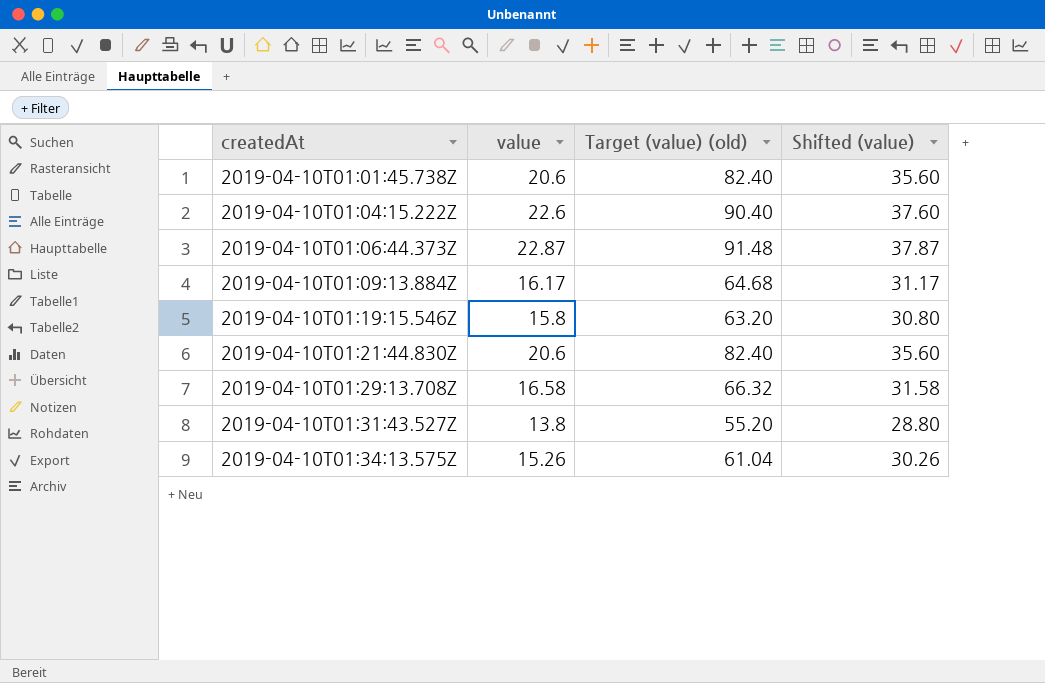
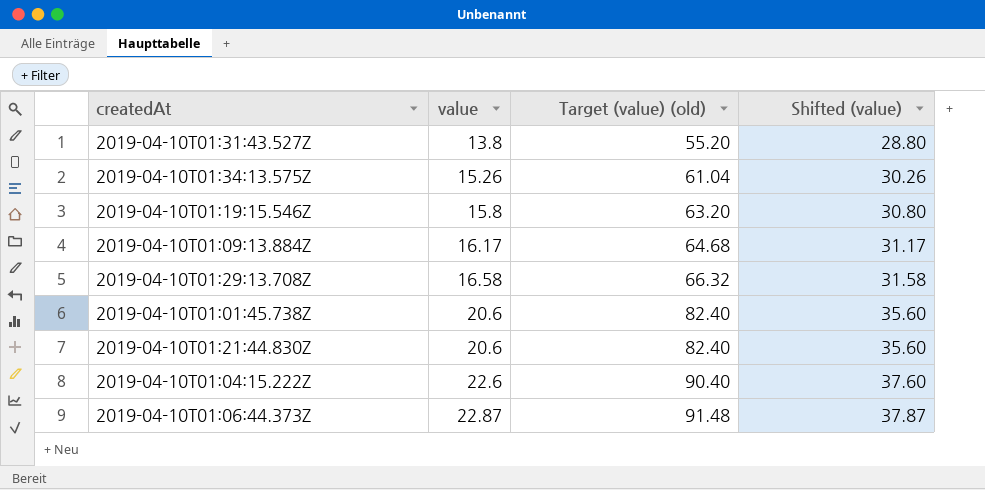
row order: createdAt ascending -> value ascending

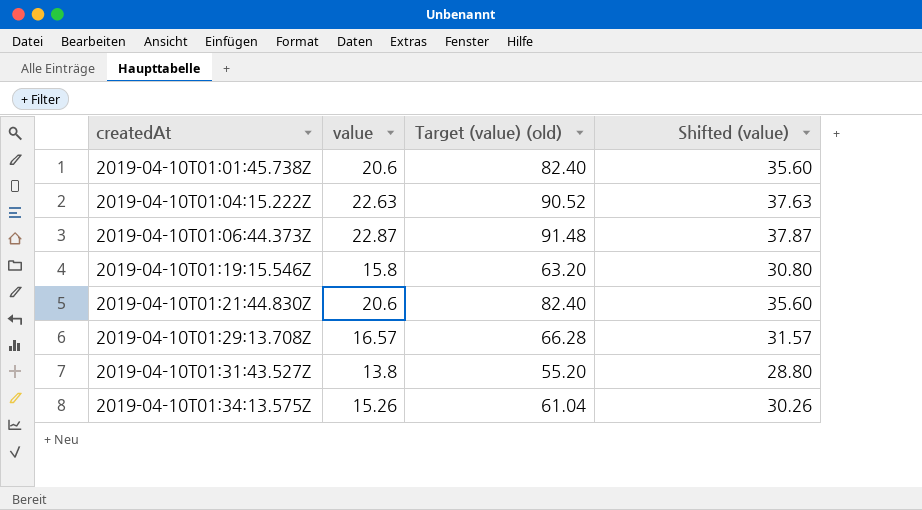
row order: value ascending -> createdAt ascending
row 2019-04-10T01:09:13.884Z: 16.17 | 64.68 | 31.17 -> none
2019-04-10T01:04:15.222Z | value: 22.6 -> 22.63
2019-04-10T01:04:15.222Z | Target (value) (old): 90.40 -> 90.52
2019-04-10T01:04:15.222Z | Shifted (value): 37.60 -> 37.63
2019-04-10T01:29:13.708Z | value: 16.58 -> 16.57
2019-04-10T01:29:13.708Z | Target (value) (old): 66.32 -> 66.28
2019-04-10T01:29:13.708Z | Shifted (value): 31.58 -> 31.57

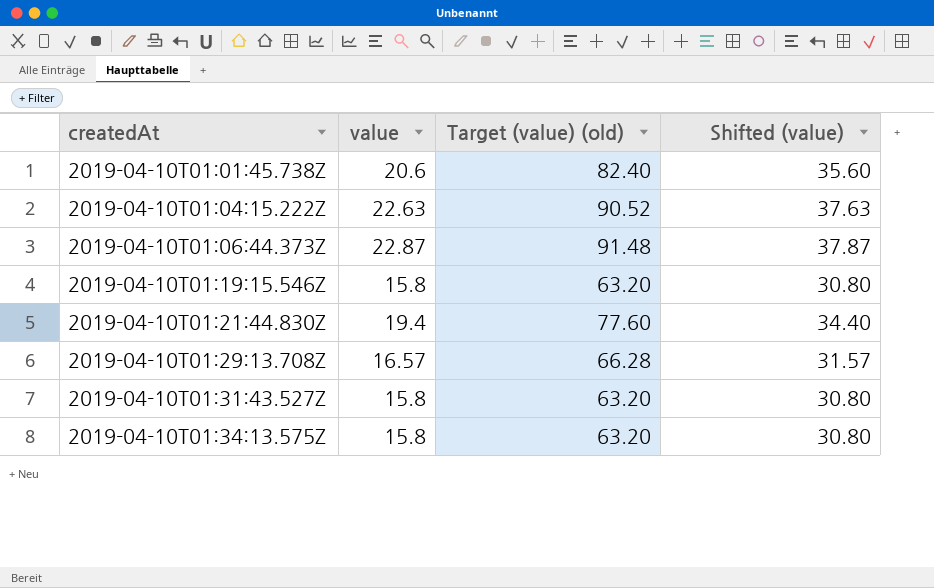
2019-04-10T01:21:44.830Z | value: 20.6 -> 19.4
2019-04-10T01:21:44.830Z | Target (value) (old): 82.40 -> 77.60
2019-04-10T01:21:44.830Z | Shifted (value): 35.60 -> 34.40
2019-04-10T01:31:43.527Z | value: 13.8 -> 15.8
2019-04-10T01:31:43.527Z | Target (value) (old): 55.20 -> 63.20
2019-04-10T01:31:43.527Z | Shifted (value): 28.80 -> 30.80
2019-04-10T01:34:13.575Z | value: 15.26 -> 15.8
2019-04-10T01:34:13.575Z | Target (value) (old): 61.04 -> 63.20
2019-04-10T01:34:13.575Z | Shifted (value): 30.26 -> 30.80

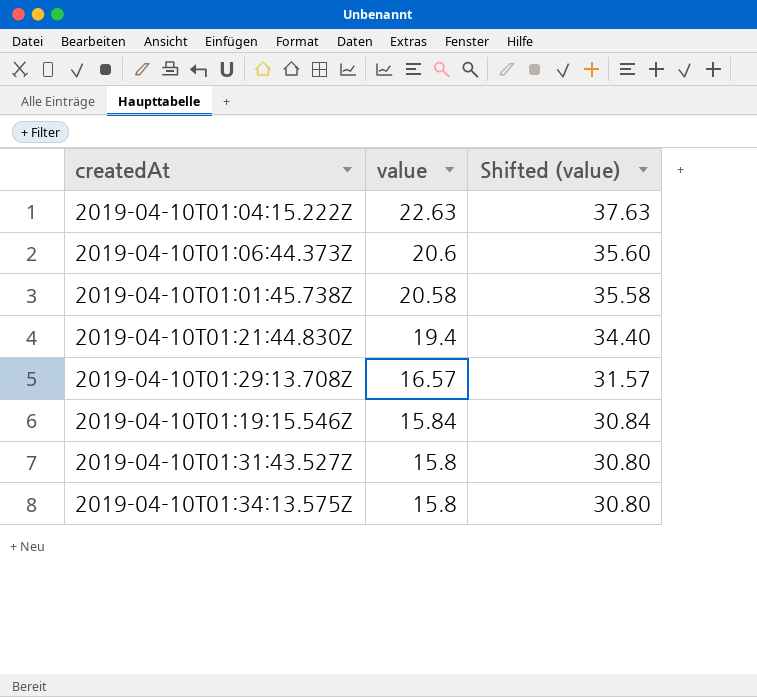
row order: createdAt ascending -> value descending
column Target (value) (old) | formula: [value] * 4 -> none
2019-04-10T01:06:44.373Z | value: 22.87 -> 20.6
2019-04-10T01:06:44.373Z | Shifted (value): 37.87 -> 35.60
2019-04-10T01:01:45.738Z | value: 20.6 -> 20.58
2019-04-10T01:01:45.738Z | Shifted (value): 35.60 -> 35.58
2019-04-10T01:19:15.546Z | value: 15.8 -> 15.84
2019-04-10T01:19:15.546Z | Shifted (value): 30.80 -> 30.84

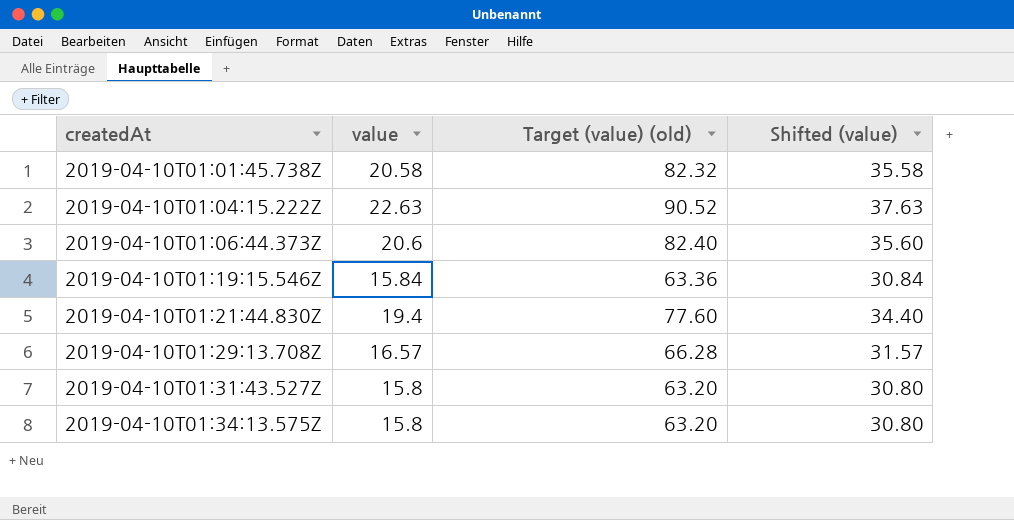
row order: value descending -> createdAt ascending
column Target (value) (old) | formula: none -> [value] * 4

